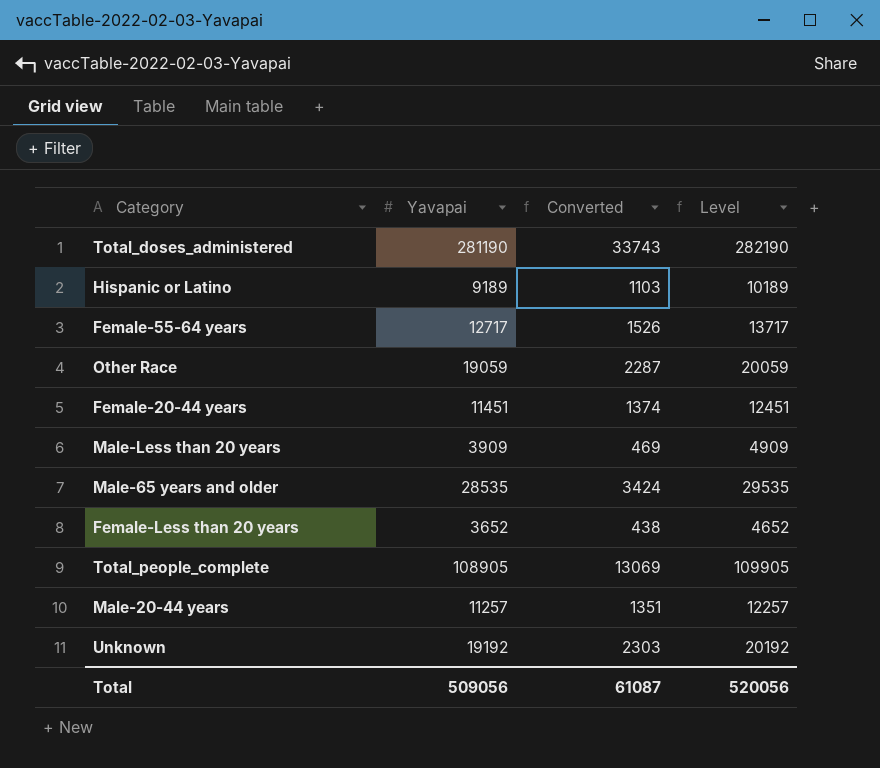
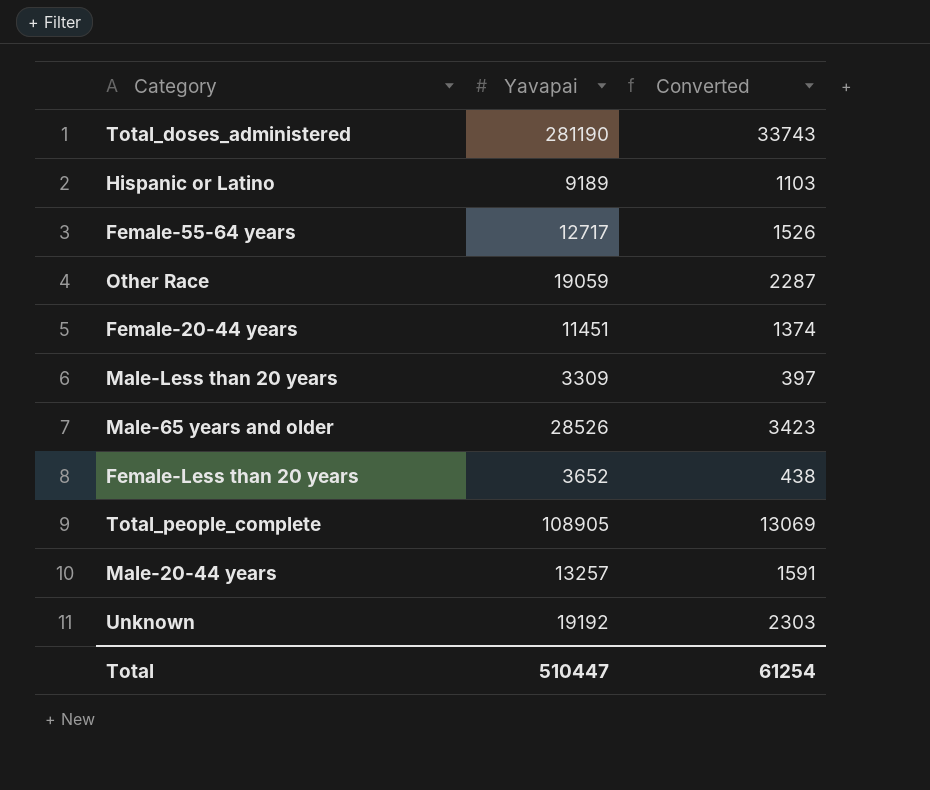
column Level | formula: [Yavapai] + 1000 -> none
Male-Less than 20 years | Yavapai: 3909 -> 3309
Male-Less than 20 years | Converted: 469 -> 397
Male-65 years and older | Yavapai: 28535 -> 28526
Male-65 years and older | Converted: 3424 -> 3423
Male-20-44 years | Yavapai: 11257 -> 13257
Male-20-44 years | Converted: 1351 -> 1591
Total | Yavapai: 509056 -> 510447
Total | Converted: 61087 -> 61254

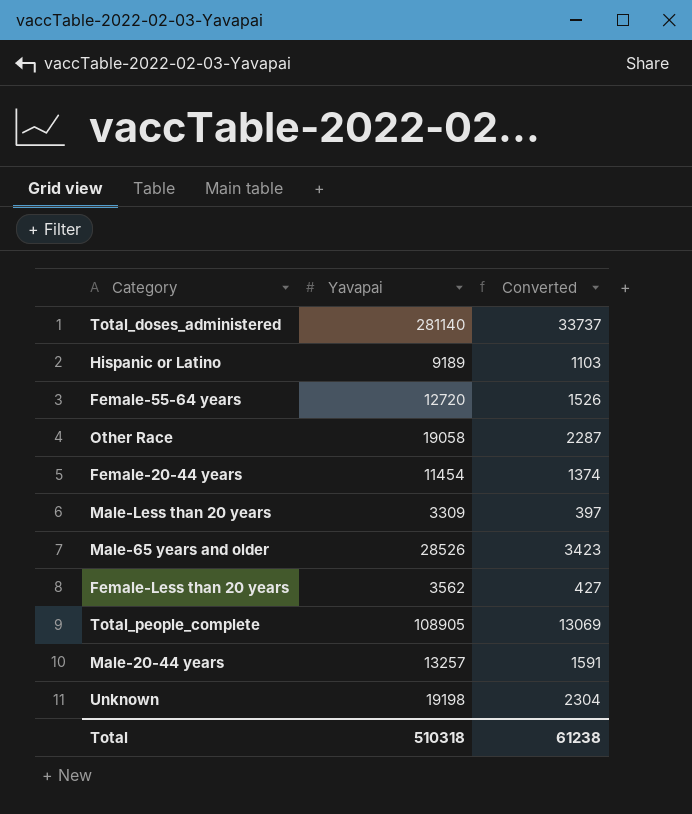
Total_doses_administered | Yavapai: 281190 -> 281140
Total_doses_administered | Converted: 33743 -> 33737
Female-55-64 years | Yavapai: 12717 -> 12720
Other Race | Yavapai: 19059 -> 19058
Female-20-44 years | Yavapai: 11451 -> 11454
Female-Less than 20 years | Yavapai: 3652 -> 3562
Female-Less than 20 years | Converted: 438 -> 427
Unknown | Yavapai: 19192 -> 19198
Unknown | Converted: 2303 -> 2304
Total | Yavapai: 510447 -> 510318
Total | Converted: 61254 -> 61238

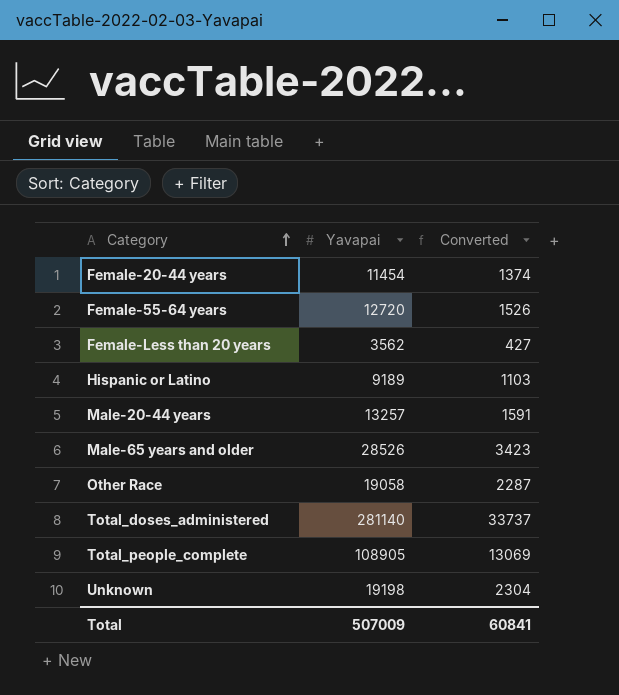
row order: none -> Category ascending
row Male-Less than 20 years: 3309 | 397 -> none
Total | Yavapai: 510318 -> 507009
Total | Converted: 61238 -> 60841

